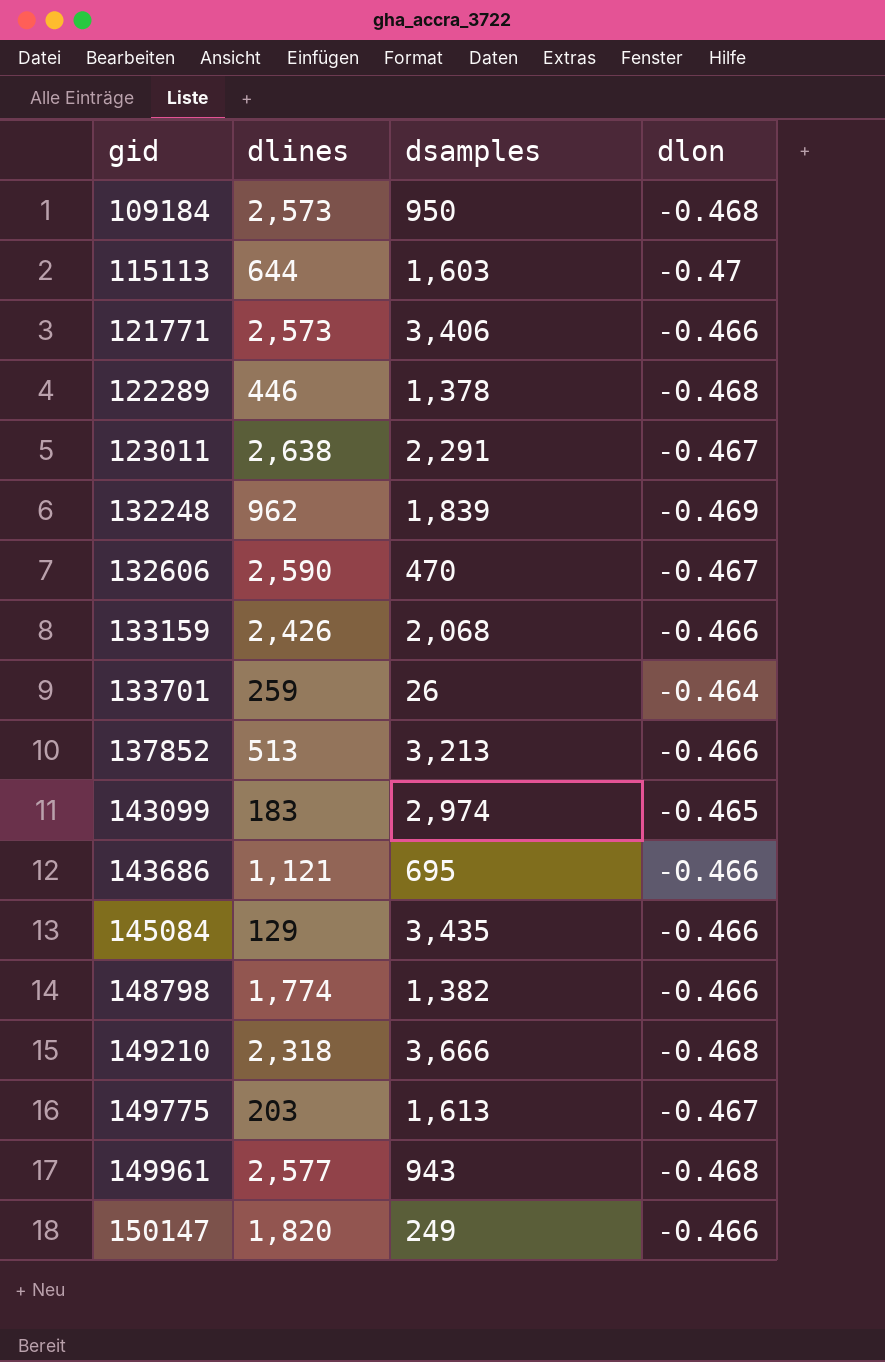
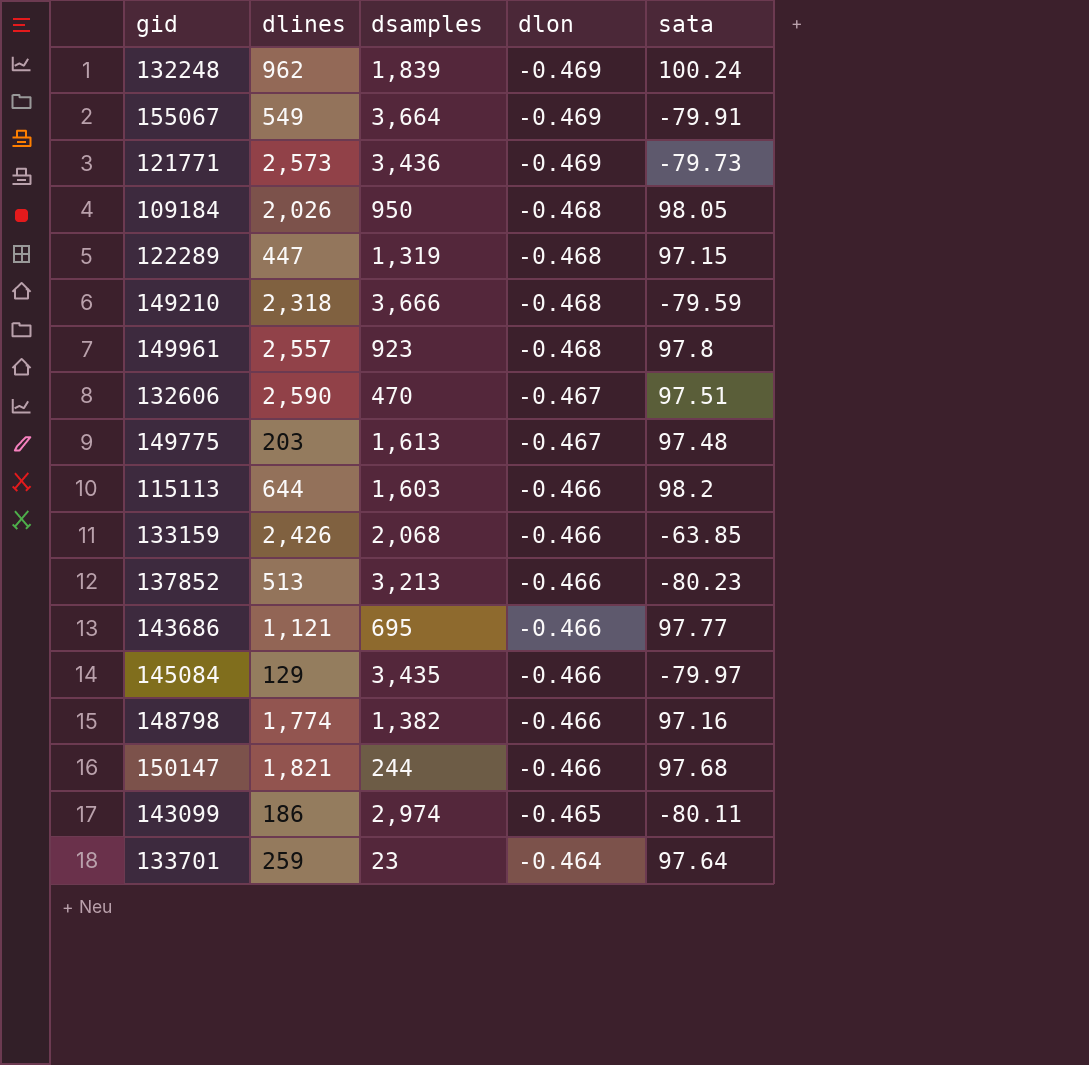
row order: gid ascending -> dlon ascending
column sata | position: none -> 5
row 123011: 2,638 | 2,291 | -0.467 -> none
row 155067: none -> 549 | 3,664 | -0.469 | -79.91
121771 | dsamples: 3,406 -> 3,436
121771 | dlon: -0.466 -> -0.469
109184 | dlines: 2,573 -> 2,026
122289 | dlines: 446 -> 447
122289 | dsamples: 1,378 -> 1,319
149961 | dlines: 2,577 -> 2,557
149961 | dsamples: 943 -> 923
115113 | dlon: -0.47 -> -0.466
150147 | dlines: 1,820 -> 1,821
150147 | dsamples: 249 -> 244
143099 | dlines: 183 -> 186
133701 | dsamples: 26 -> 23

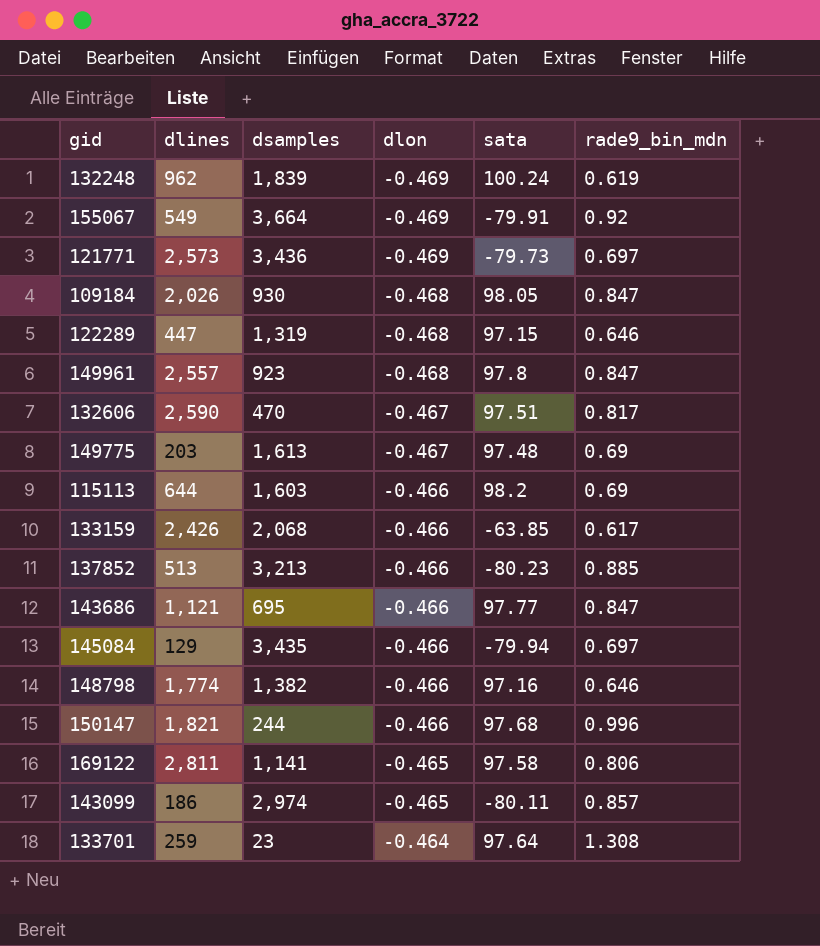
column rade9_bin_mdn | position: none -> 6
row 149210: 2,318 | 3,666 | -0.468 | -79.59 -> none
109184 | dsamples: 950 -> 930
145084 | sata: -79.97 -> -79.94
row 169122: none -> 2,811 | 1,141 | -0.465 | 97.58 | 0.806

